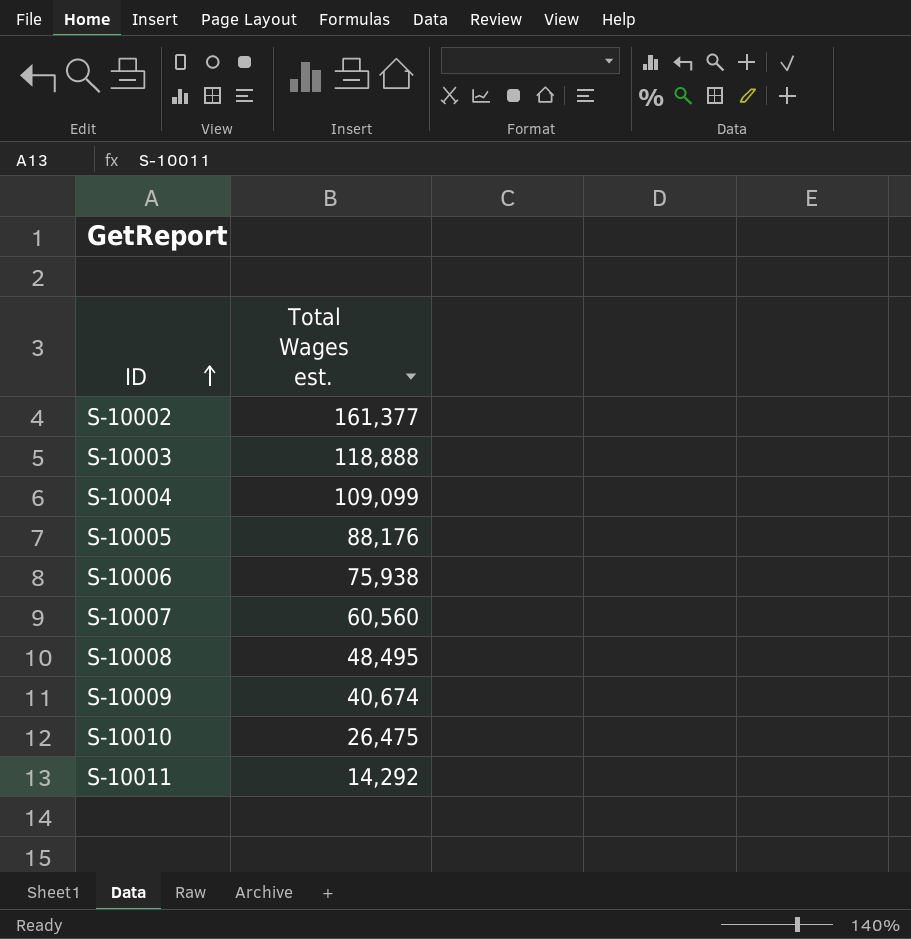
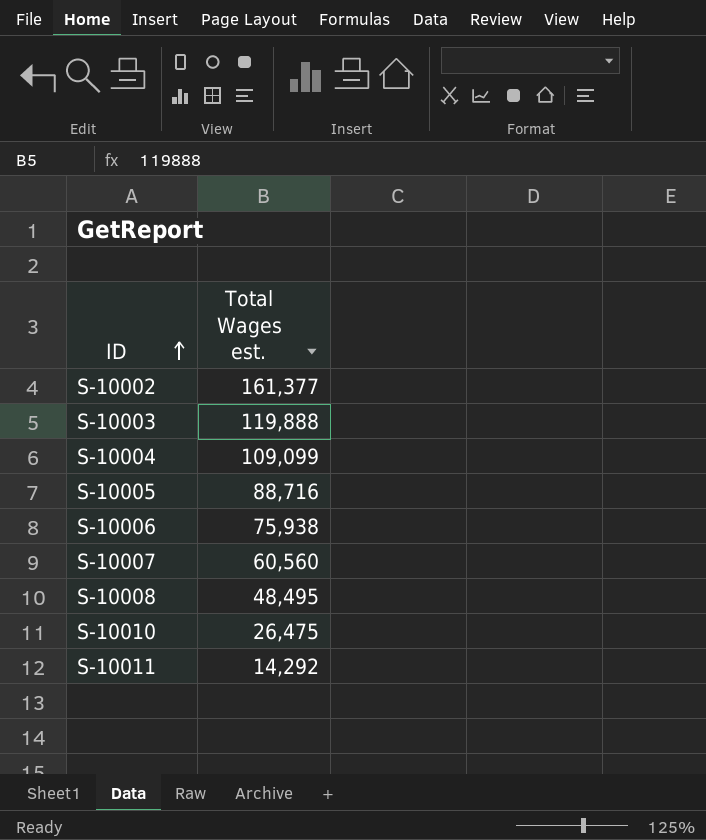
row S-10009: 40,674 -> none
S-10003 | Total Wages est.: 118,888 -> 119,888
S-10005 | Total Wages est.: 88,176 -> 88,716

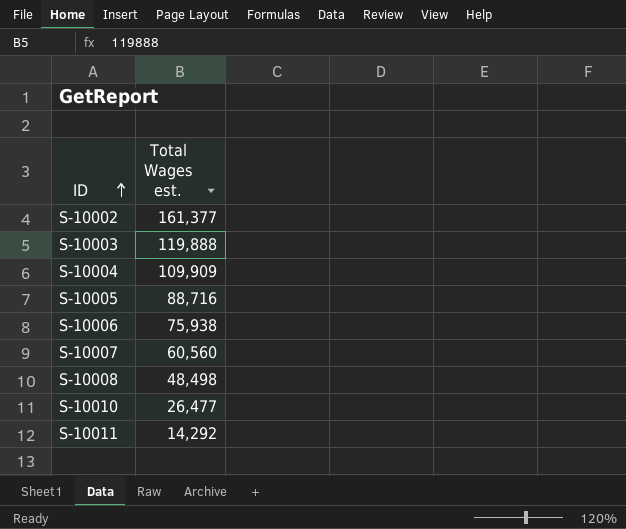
S-10004 | Total Wages est.: 109,099 -> 109,909
S-10008 | Total Wages est.: 48,495 -> 48,498
S-10010 | Total Wages est.: 26,475 -> 26,477

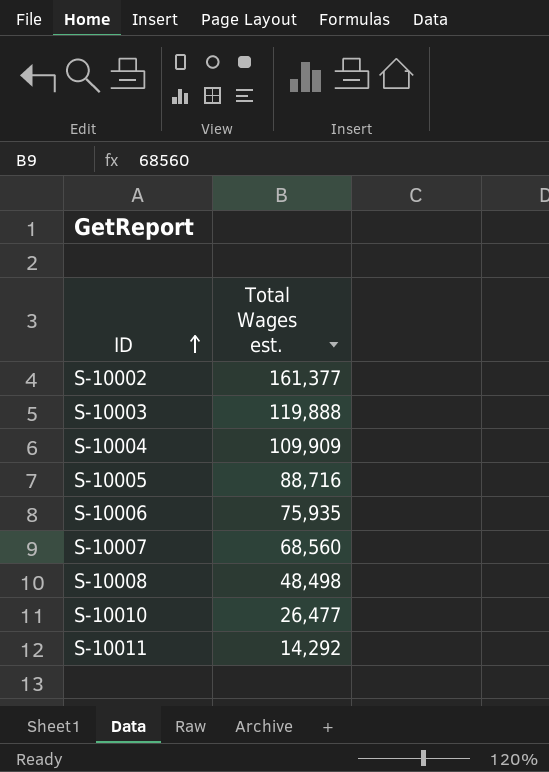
S-10006 | Total Wages est.: 75,938 -> 75,935
S-10007 | Total Wages est.: 60,560 -> 68,560

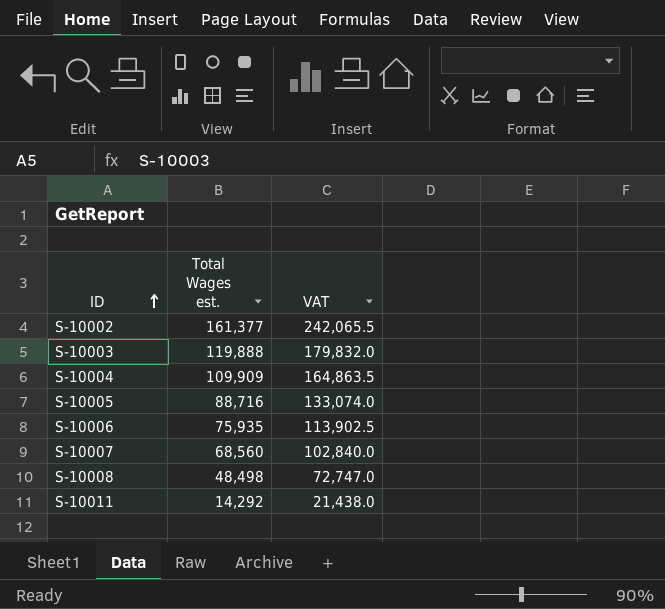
column VAT | formula: none -> [Total Wages est.] * 1.5
row S-10010: 26,477 -> none

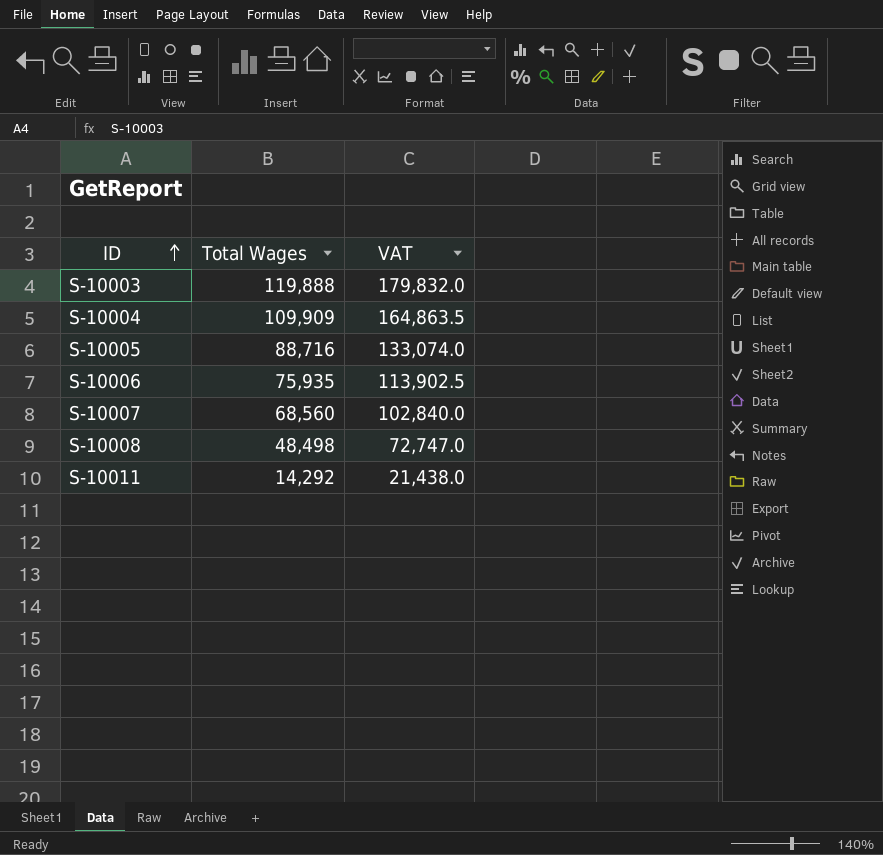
column name: Total Wages est. -> Total Wages
row S-10002: 161,377 | 242,065.5 -> none

